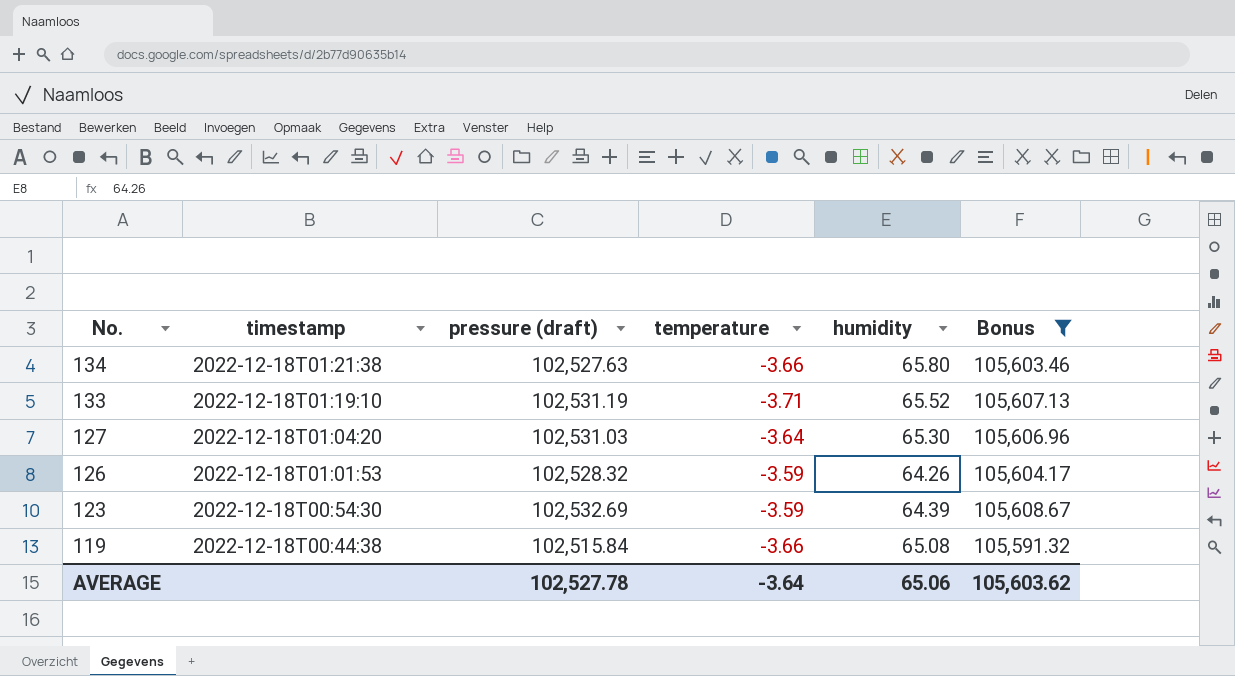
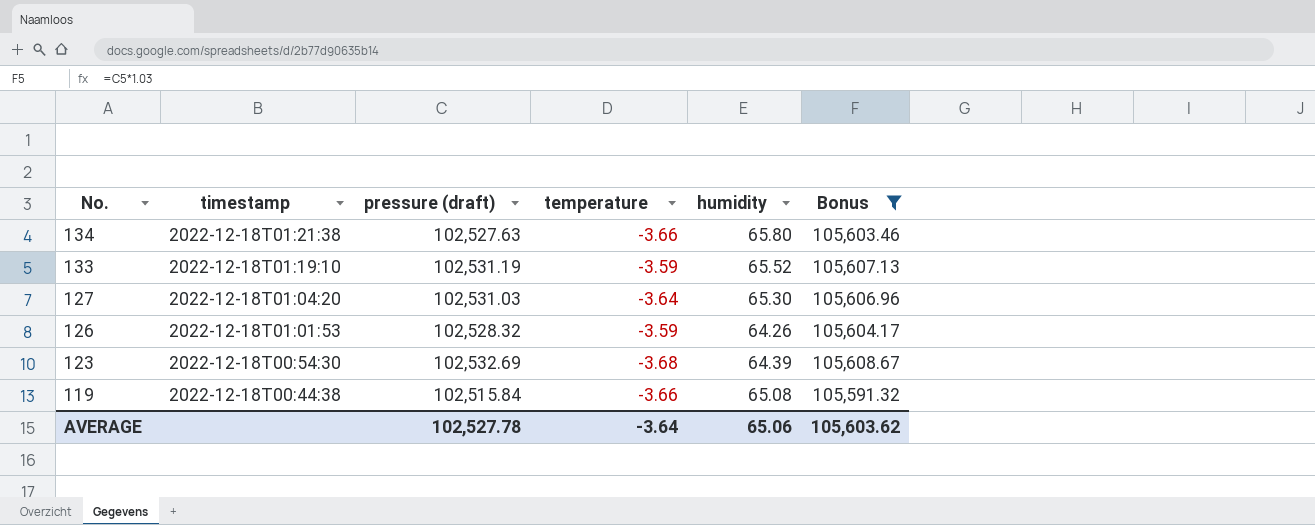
133 | temperature: -3.71 -> -3.59
123 | temperature: -3.59 -> -3.68

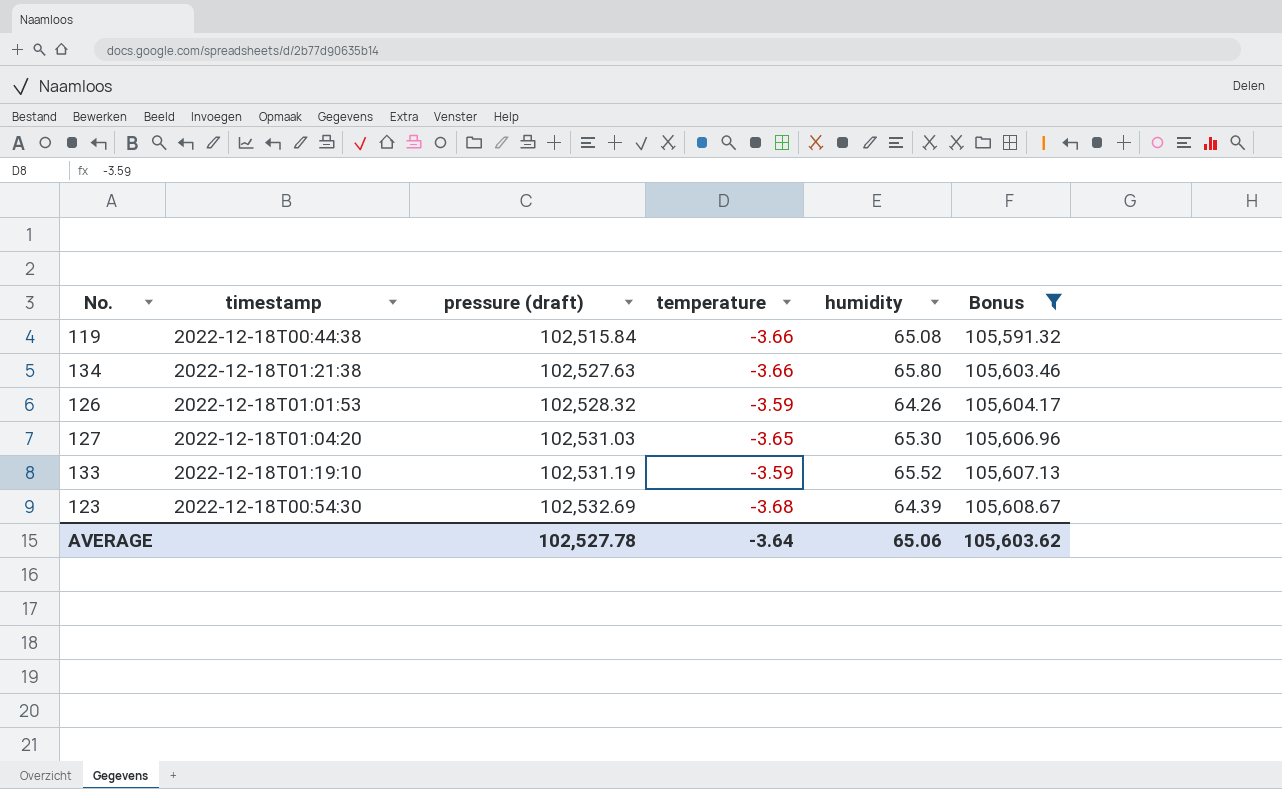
row order: No. descending -> pressure (draft) ascending
127 | temperature: -3.64 -> -3.65

